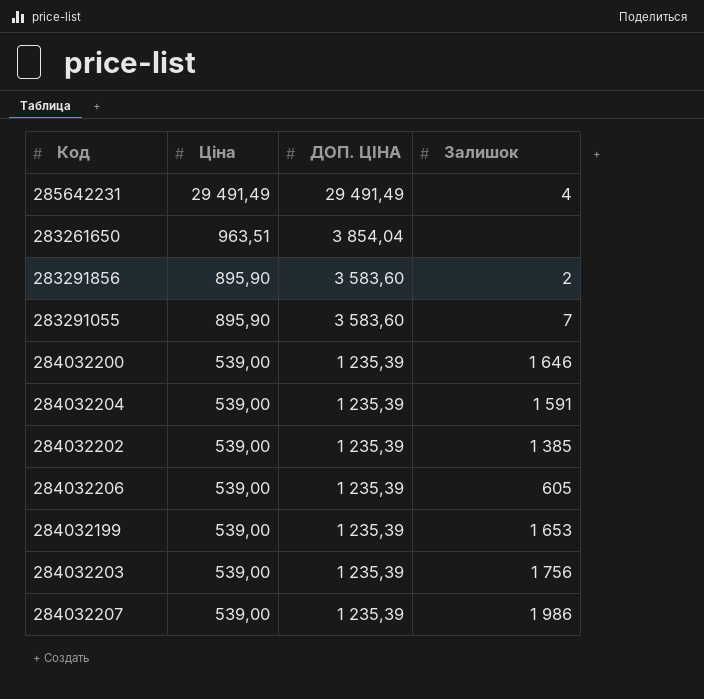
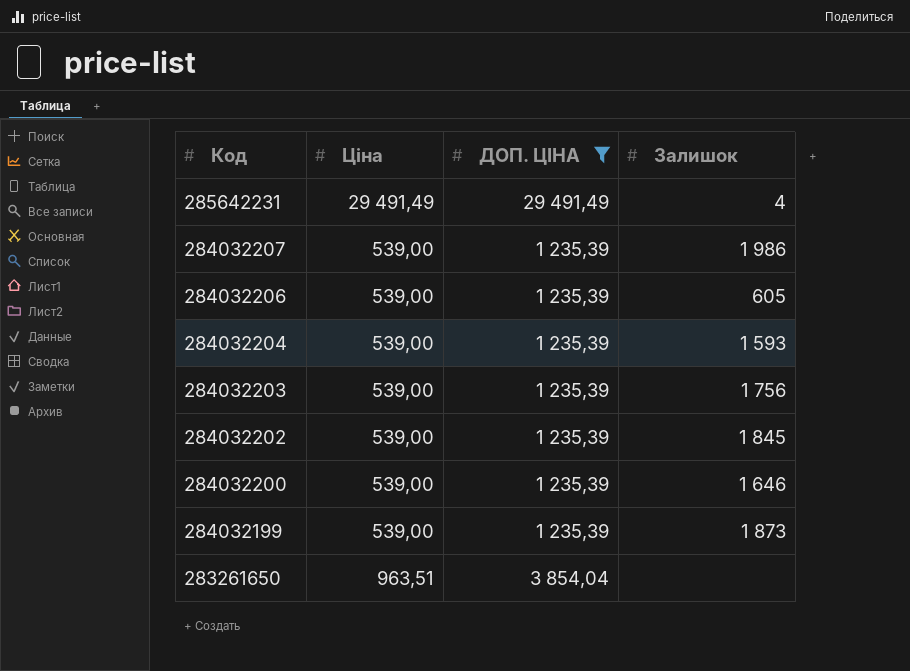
filter: none -> ДОП. ЦІНА != 3 583,60
row order: Ціна descending -> Код descending
284032204 | Залишок: 1 591 -> 1 593
284032202 | Залишок: 1 385 -> 1 845
284032199 | Залишок: 1 653 -> 1 873

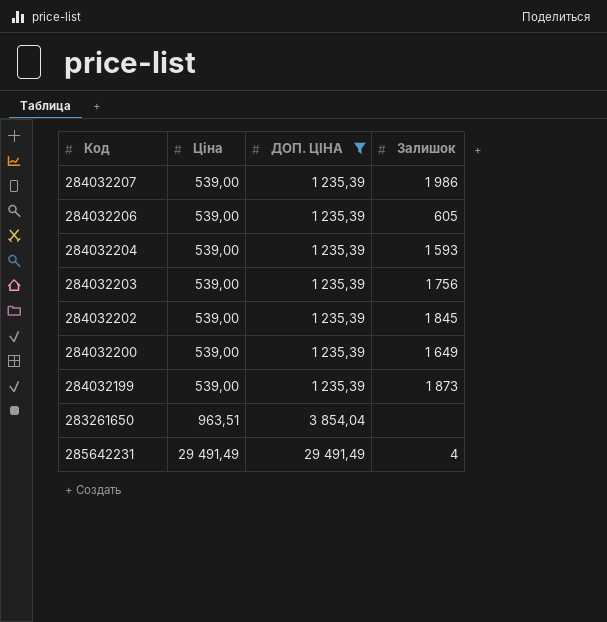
row order: Код descending -> Ціна ascending
284032200 | Залишок: 1 646 -> 1 649

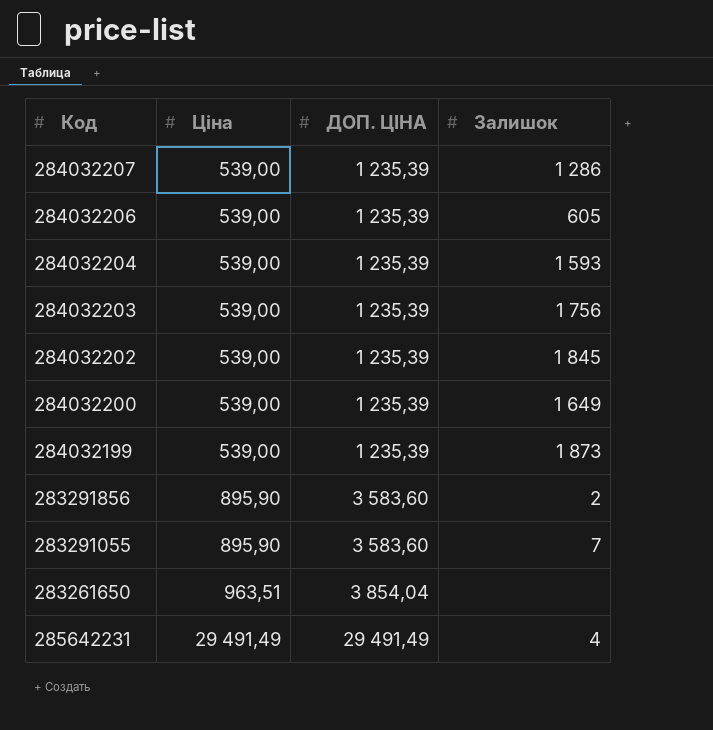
filter: ДОП. ЦІНА != 3 583,60 -> none
284032207 | Залишок: 1 986 -> 1 286

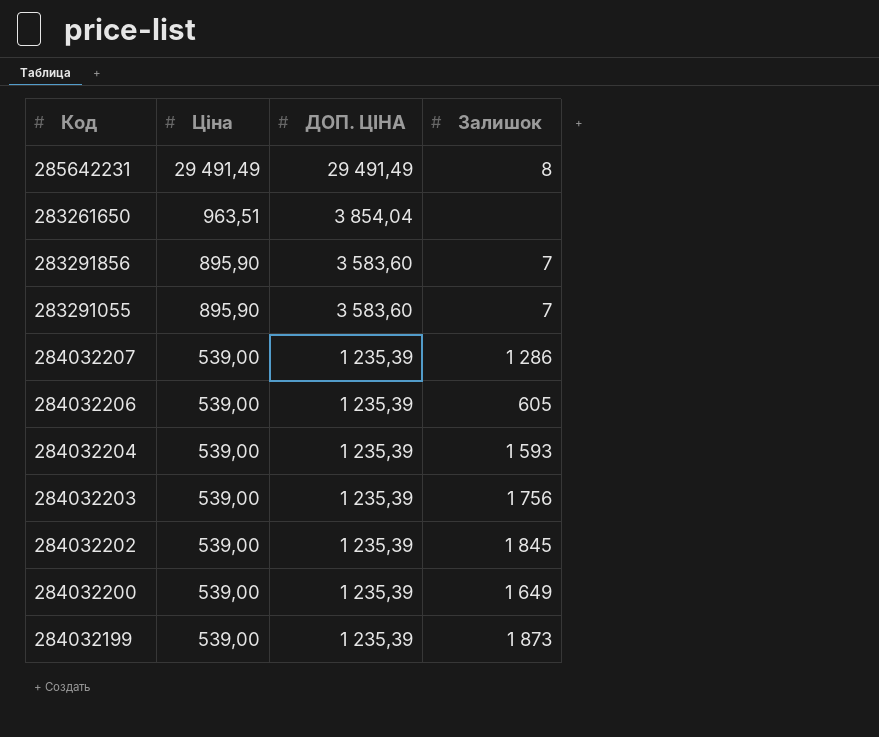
row order: Ціна ascending -> Ціна descending
285642231 | Залишок: 4 -> 8
283291856 | Залишок: 2 -> 7

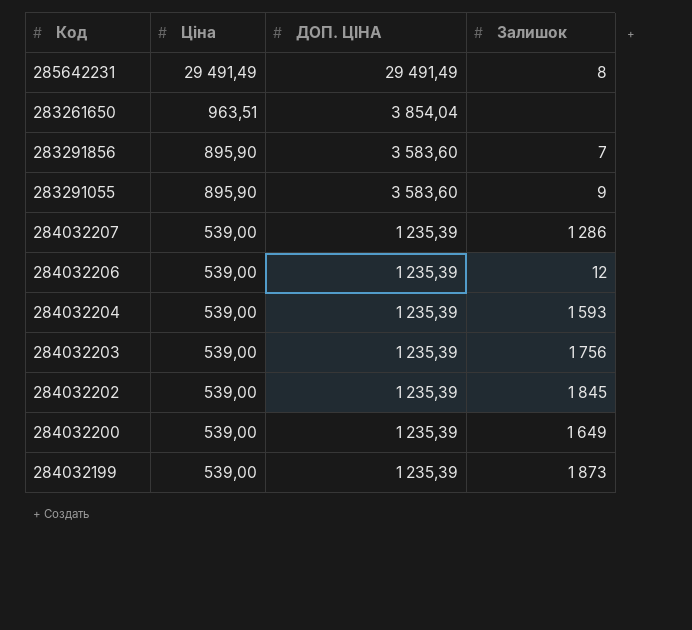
283291055 | Залишок: 7 -> 9
284032206 | Залишок: 605 -> 12

